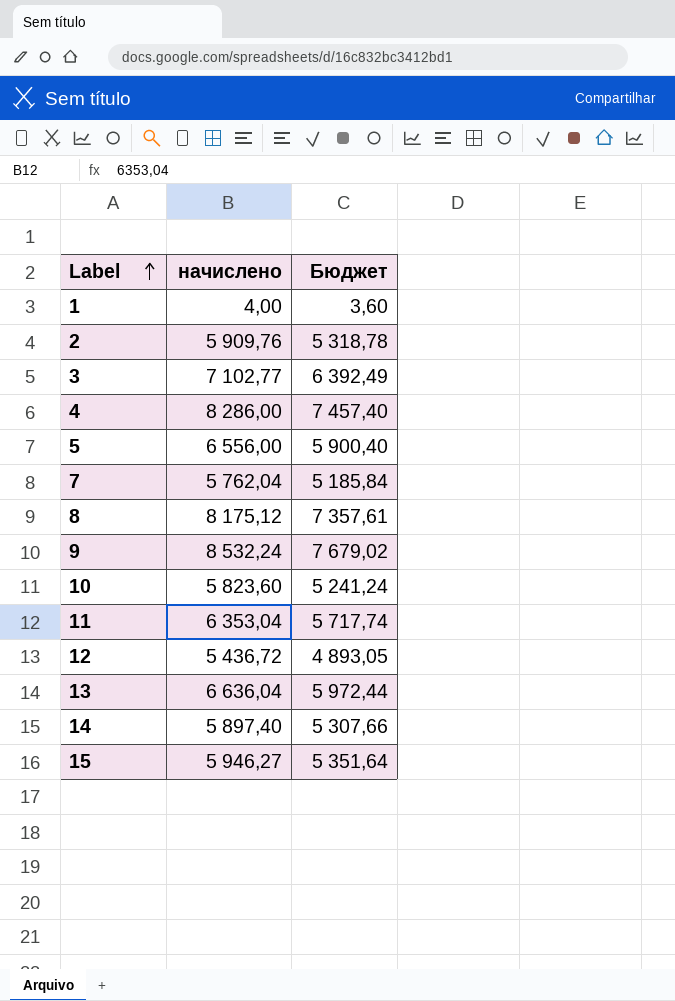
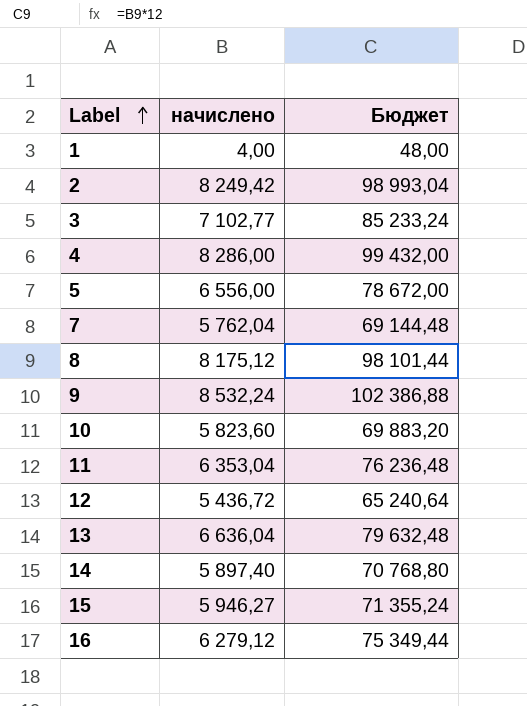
column Бюджет | formula: [начислено] * 0,9 -> [начислено] * 12
2 | начислено: 5 909,76 -> 8 249,42
row 16: none -> 6 279,12 | 75 349,44

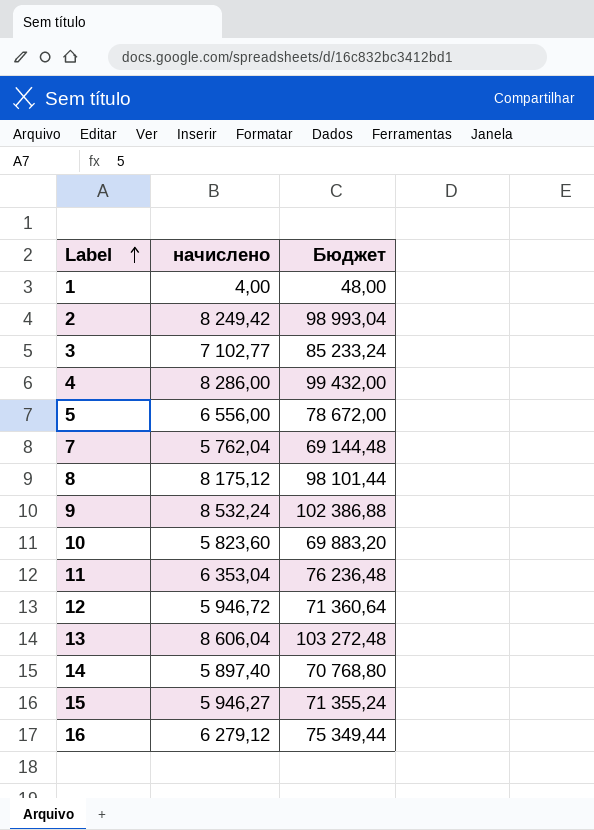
12 | начислено: 5 436,72 -> 5 946,72
12 | Бюджет: 65 240,64 -> 71 360,64
13 | начислено: 6 636,04 -> 8 606,04
13 | Бюджет: 79 632,48 -> 103 272,48

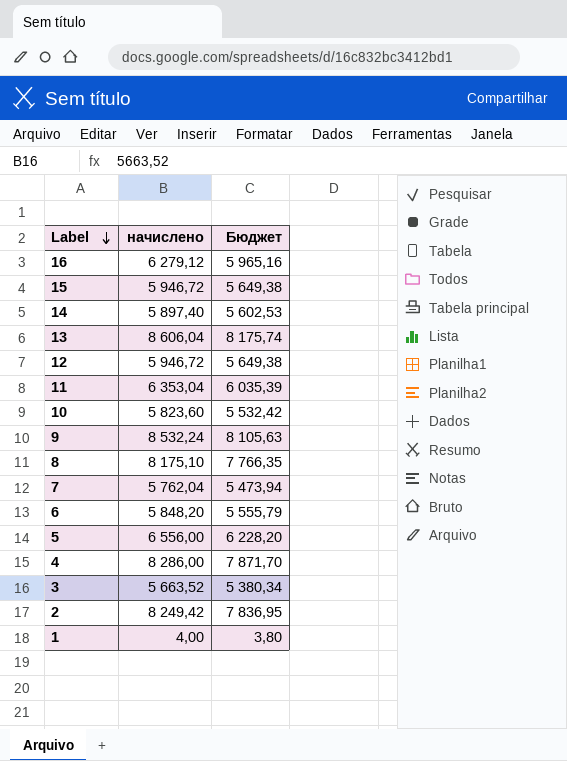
row order: Label ascending -> Label descending
column Бюджет | formula: [начислено] * 12 -> [начислено] * 0,95
15 | начислено: 5 946,27 -> 5 946,72
8 | начислено: 8 175,12 -> 8 175,10
row 6: none -> 5 848,20 | 5 555,79
3 | начислено: 7 102,77 -> 5 663,52

